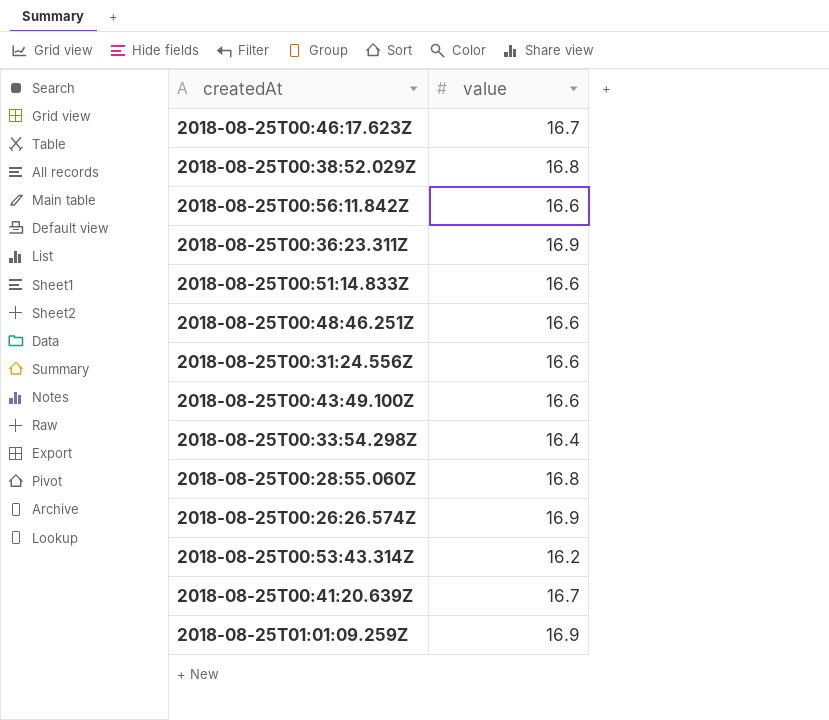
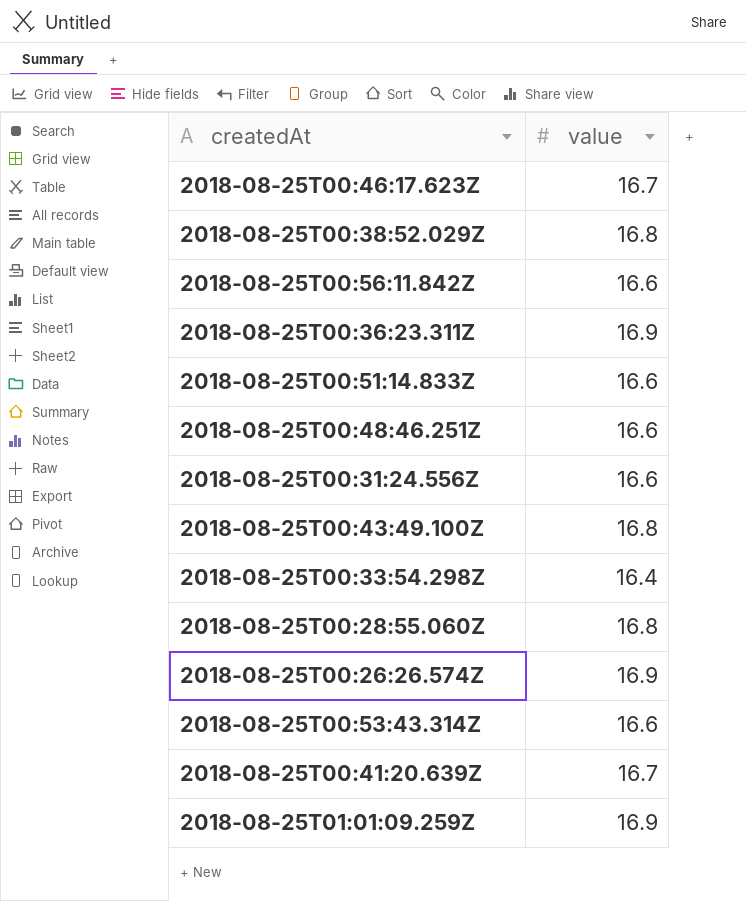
2018-08-25T00:43:49.100Z | value: 16.6 -> 16.8
2018-08-25T00:53:43.314Z | value: 16.2 -> 16.6

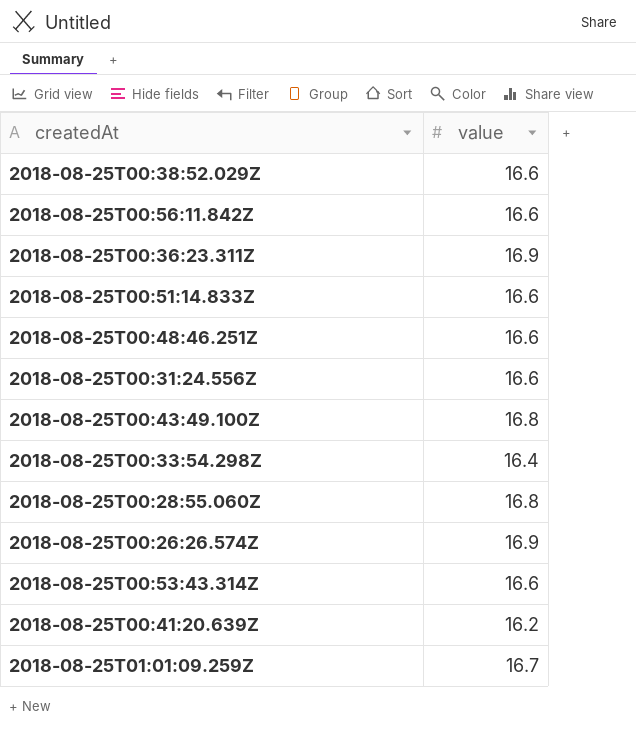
row 2018-08-25T00:46:17.623Z: 16.7 -> none
2018-08-25T00:38:52.029Z | value: 16.8 -> 16.6
2018-08-25T00:41:20.639Z | value: 16.7 -> 16.2
2018-08-25T01:01:09.259Z | value: 16.9 -> 16.7

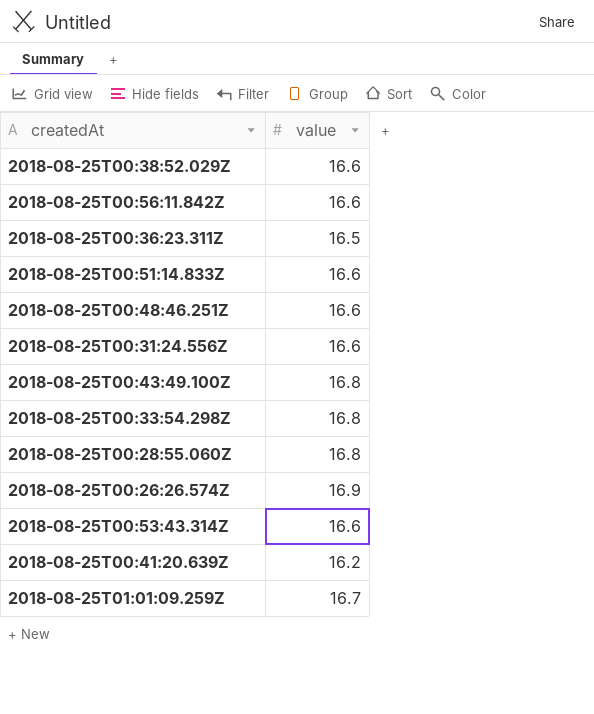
2018-08-25T00:36:23.311Z | value: 16.9 -> 16.5
2018-08-25T00:33:54.298Z | value: 16.4 -> 16.8

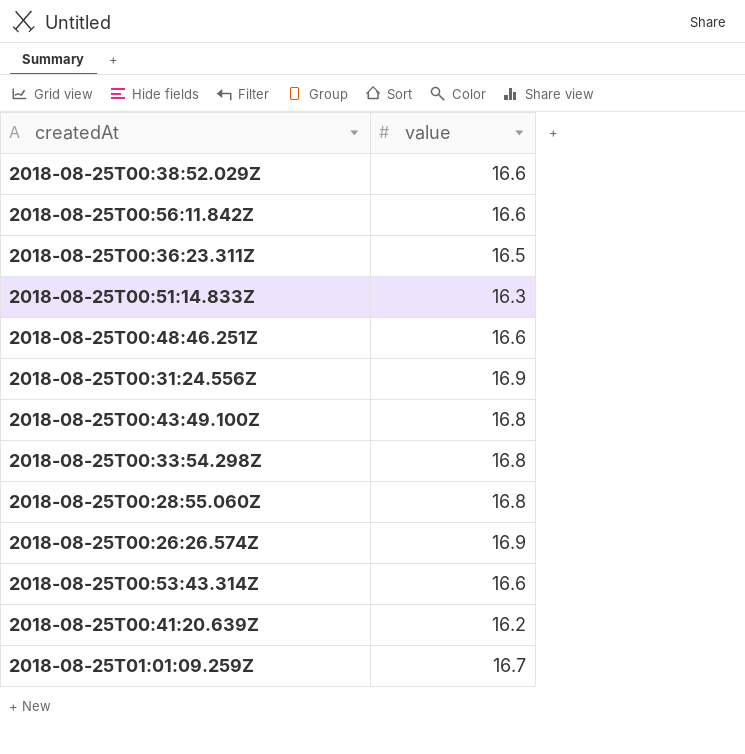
2018-08-25T00:51:14.833Z | value: 16.6 -> 16.3
2018-08-25T00:31:24.556Z | value: 16.6 -> 16.9

